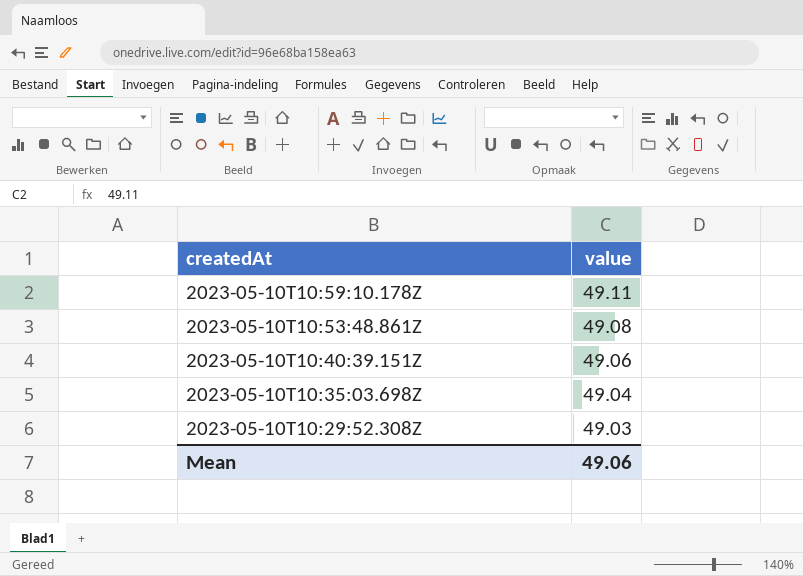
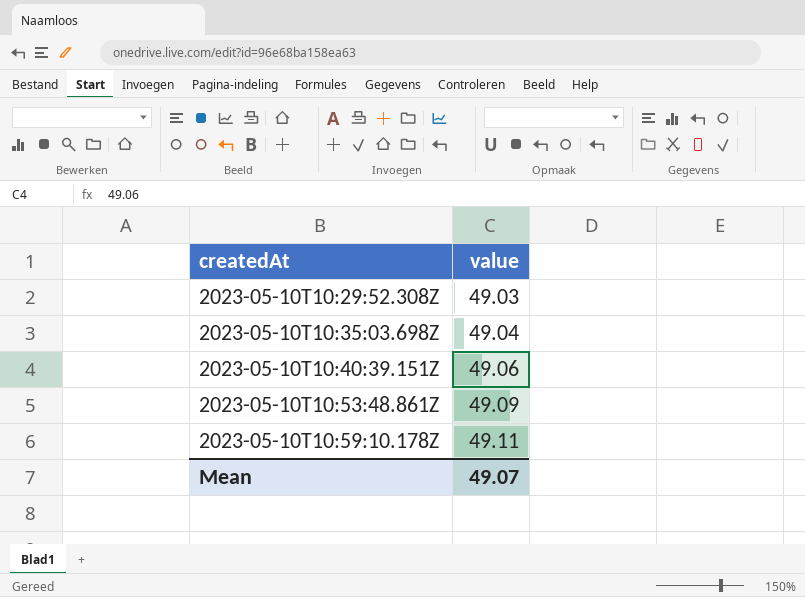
row order: createdAt descending -> createdAt ascending
2023-05-10T10:53:48.861Z | value: 49.08 -> 49.09
Mean | value: 49.06 -> 49.07

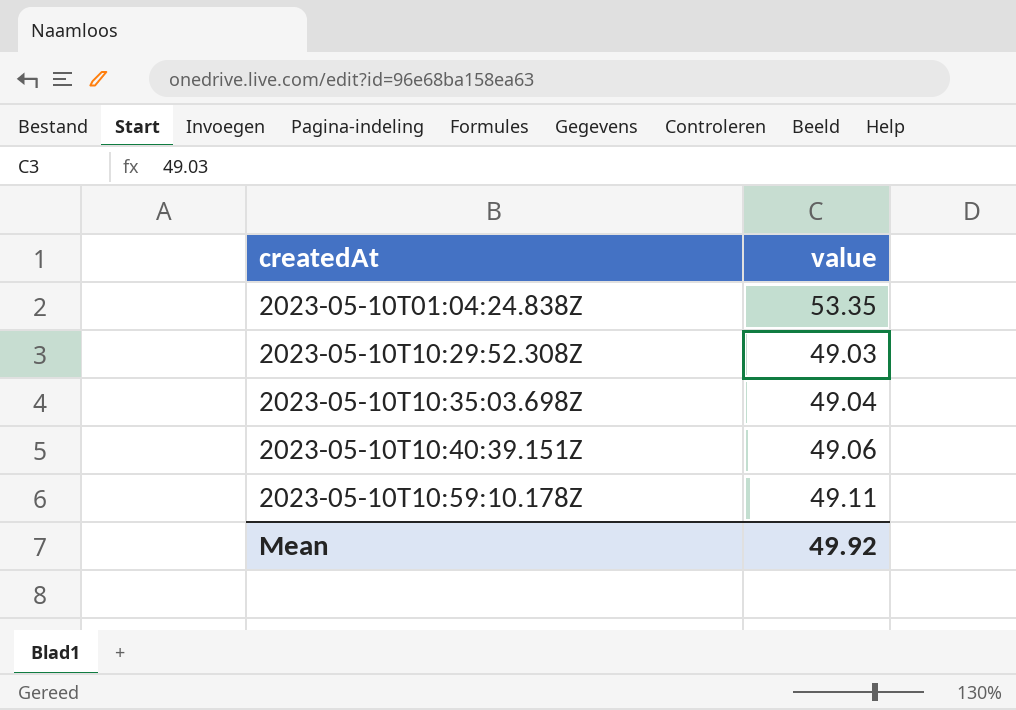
row 2023-05-10T10:53:48.861Z: 49.09 -> none
row 2023-05-10T01:04:24.838Z: none -> 53.35
Mean | value: 49.07 -> 49.92

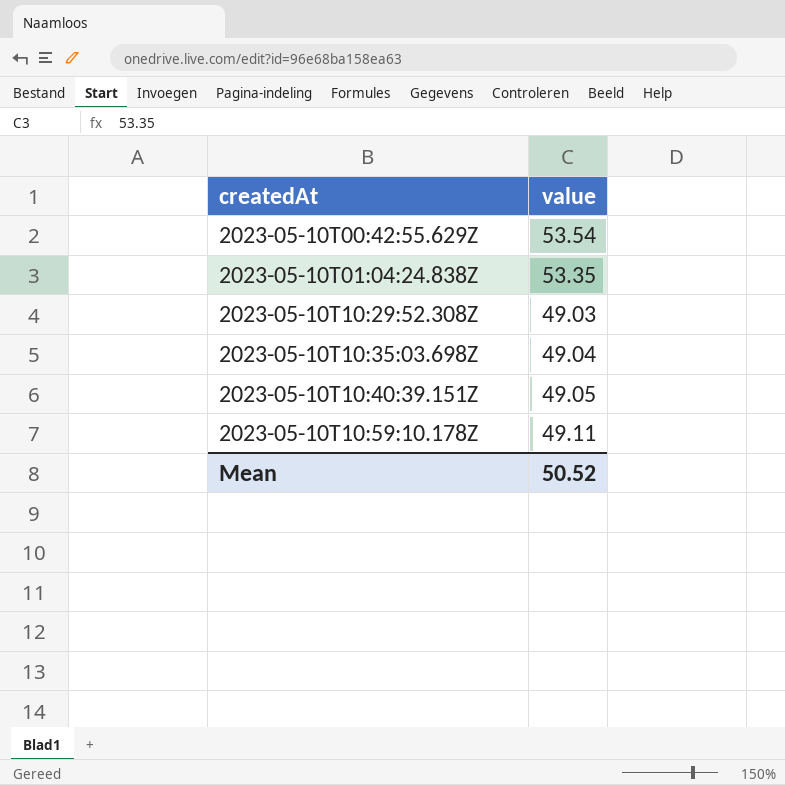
row 2023-05-10T00:42:55.629Z: none -> 53.54
2023-05-10T10:40:39.151Z | value: 49.06 -> 49.05
Mean | value: 49.92 -> 50.52

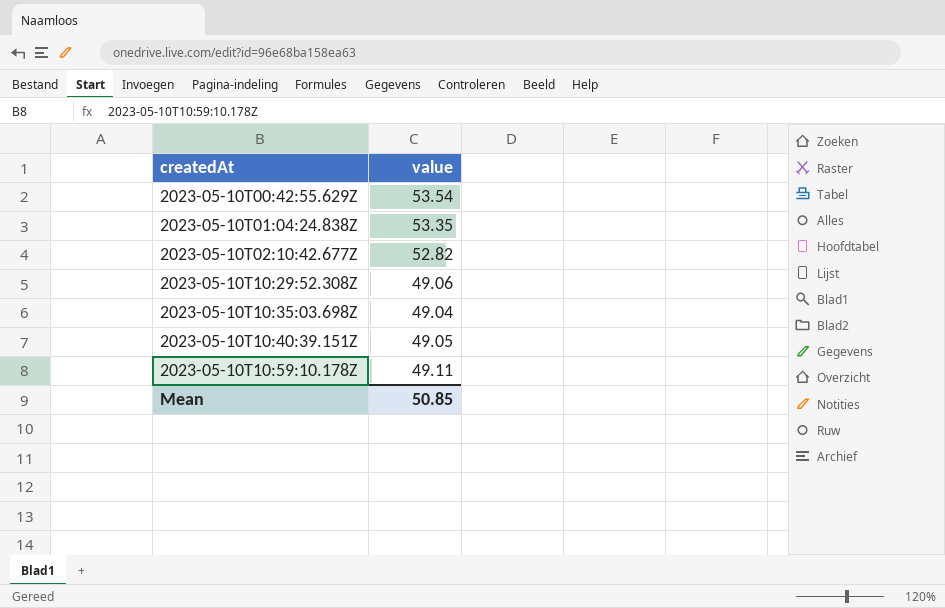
row 2023-05-10T02:10:42.677Z: none -> 52.82
2023-05-10T10:29:52.308Z | value: 49.03 -> 49.06
Mean | value: 50.52 -> 50.85

